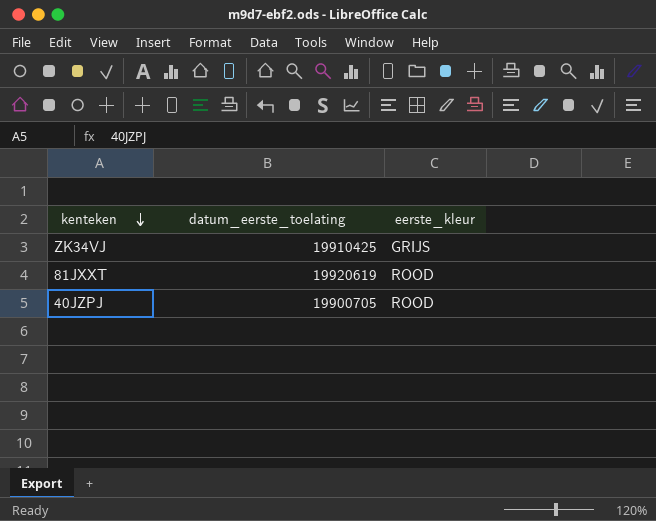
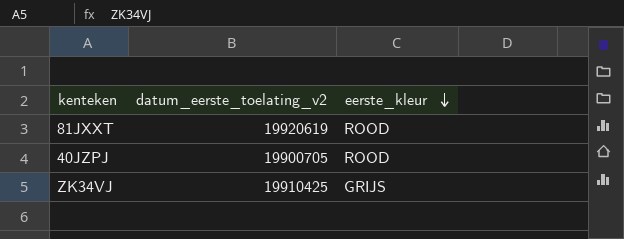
row order: kenteken descending -> eerste_kleur descending
column name: datum_eerste_toelating -> datum_eerste_toelating_v2

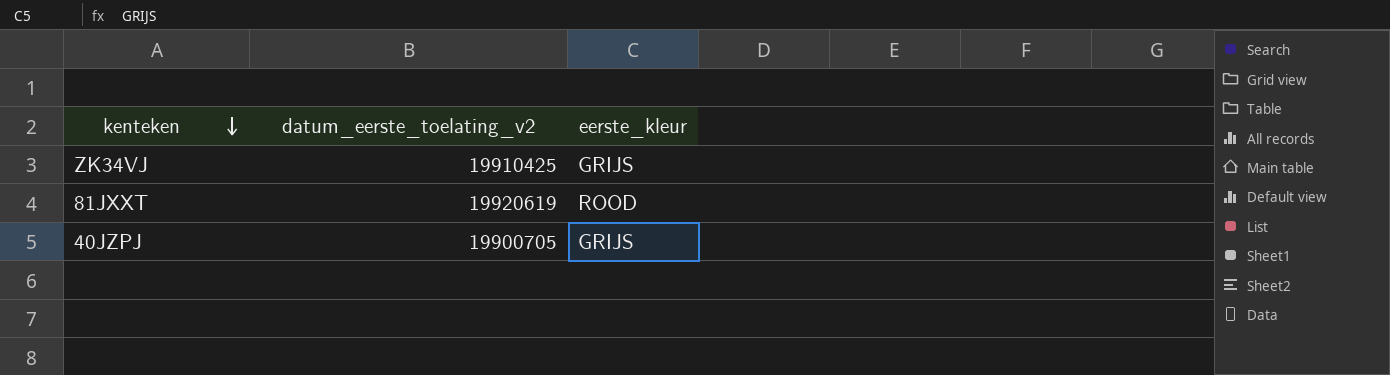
row order: eerste_kleur descending -> kenteken descending
40JZPJ | eerste_kleur: ROOD -> GRIJS

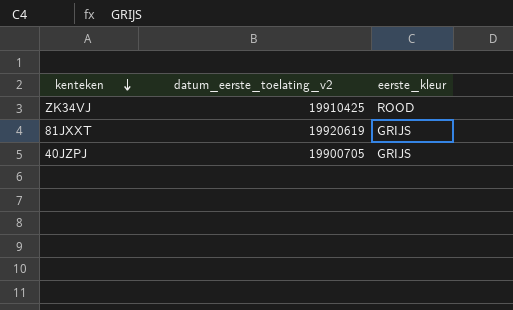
ZK34VJ | eerste_kleur: GRIJS -> ROOD
81JXXT | eerste_kleur: ROOD -> GRIJS

